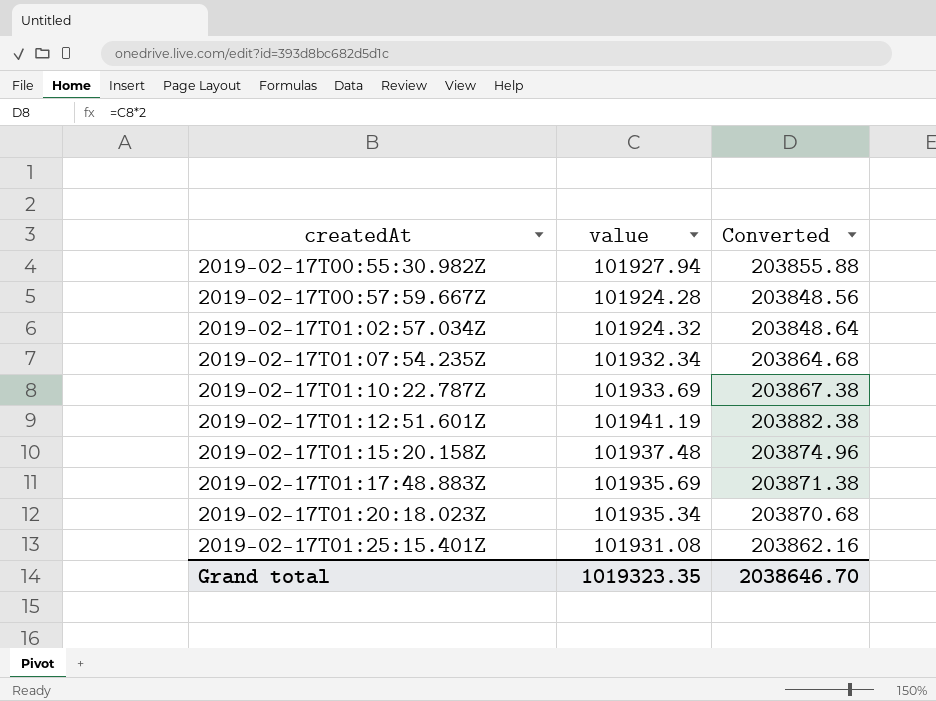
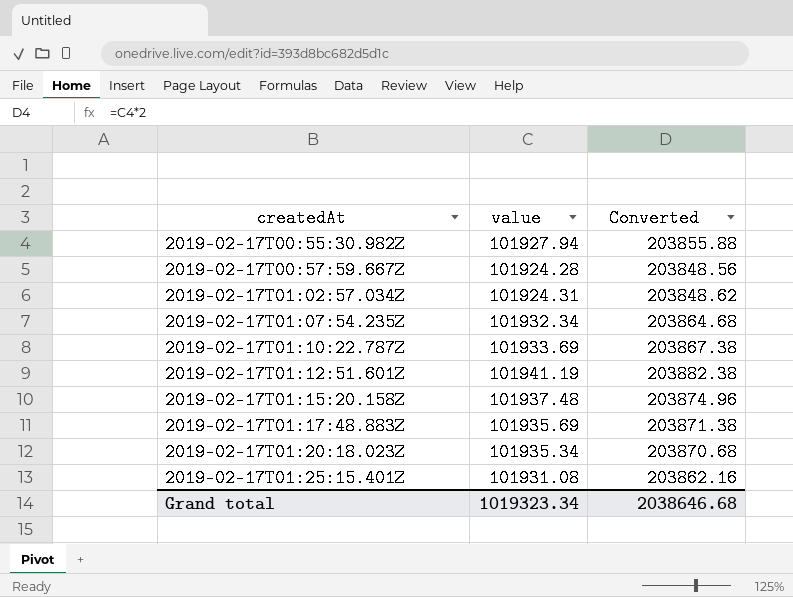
2019-02-17T01:02:57.034Z | value: 101924.32 -> 101924.31
2019-02-17T01:02:57.034Z | Converted: 203848.64 -> 203848.62
Grand total | value: 1019323.35 -> 1019323.34
Grand total | Converted: 2038646.70 -> 2038646.68

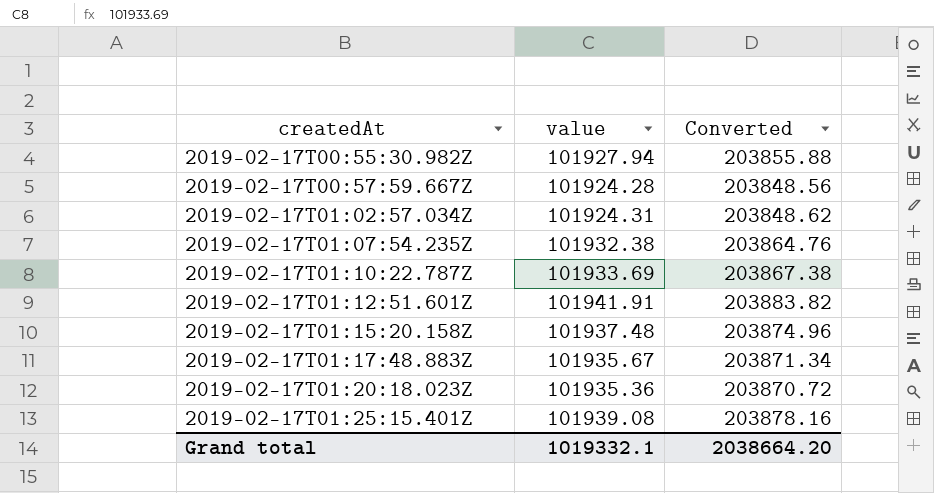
2019-02-17T01:07:54.235Z | value: 101932.34 -> 101932.38
2019-02-17T01:07:54.235Z | Converted: 203864.68 -> 203864.76
2019-02-17T01:12:51.601Z | value: 101941.19 -> 101941.91
2019-02-17T01:12:51.601Z | Converted: 203882.38 -> 203883.82
2019-02-17T01:17:48.883Z | value: 101935.69 -> 101935.67
2019-02-17T01:17:48.883Z | Converted: 203871.38 -> 203871.34
2019-02-17T01:20:18.023Z | value: 101935.34 -> 101935.36
2019-02-17T01:20:18.023Z | Converted: 203870.68 -> 203870.72
2019-02-17T01:25:15.401Z | value: 101931.08 -> 101939.08
2019-02-17T01:25:15.401Z | Converted: 203862.16 -> 203878.16
Grand total | value: 1019323.34 -> 1019332.1
Grand total | Converted: 2038646.68 -> 2038664.20

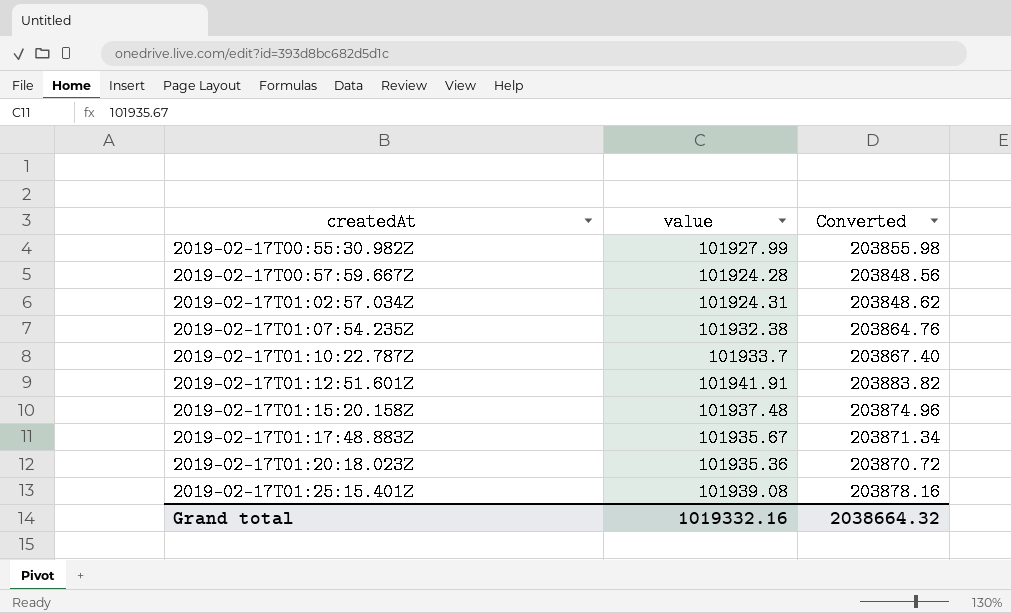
2019-02-17T00:55:30.982Z | value: 101927.94 -> 101927.99
2019-02-17T00:55:30.982Z | Converted: 203855.88 -> 203855.98
2019-02-17T01:10:22.787Z | value: 101933.69 -> 101933.7
2019-02-17T01:10:22.787Z | Converted: 203867.38 -> 203867.40
Grand total | value: 1019332.1 -> 1019332.16
Grand total | Converted: 2038664.20 -> 2038664.32

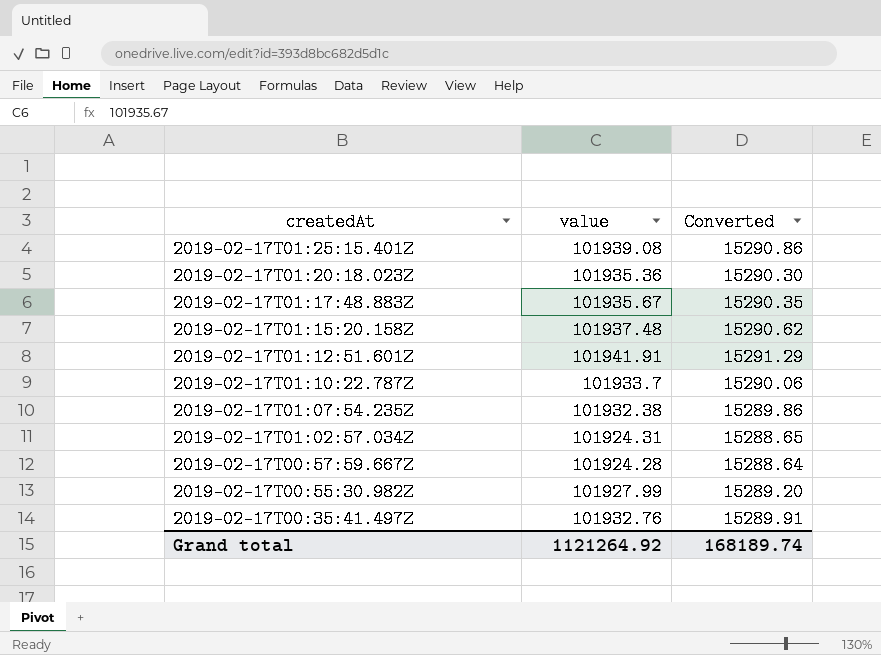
row order: createdAt ascending -> createdAt descending
column Converted | formula: [value] * 2 -> [value] * 0.15
row 2019-02-17T00:35:41.497Z: none -> 101932.76 | 15289.91
Grand total | value: 1019332.16 -> 1121264.92
Grand total | Converted: 2038664.32 -> 168189.74

